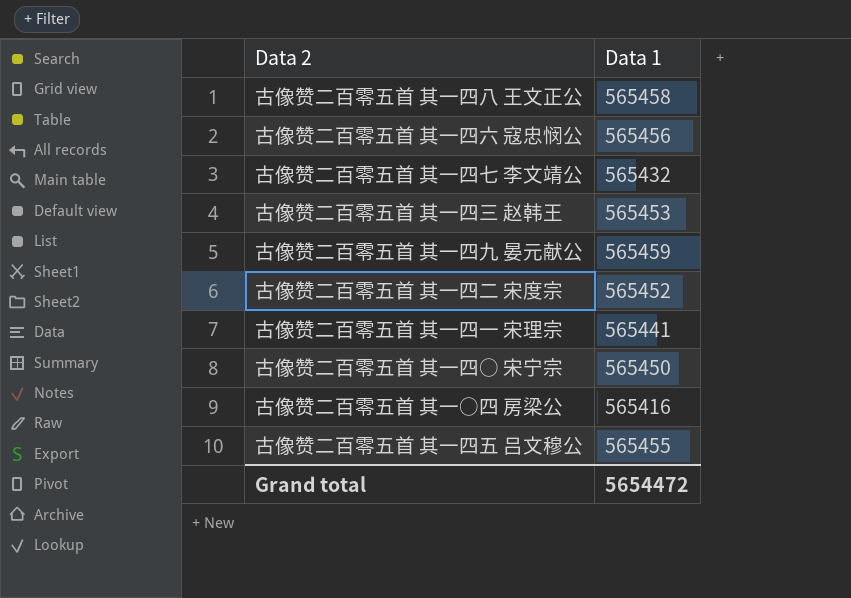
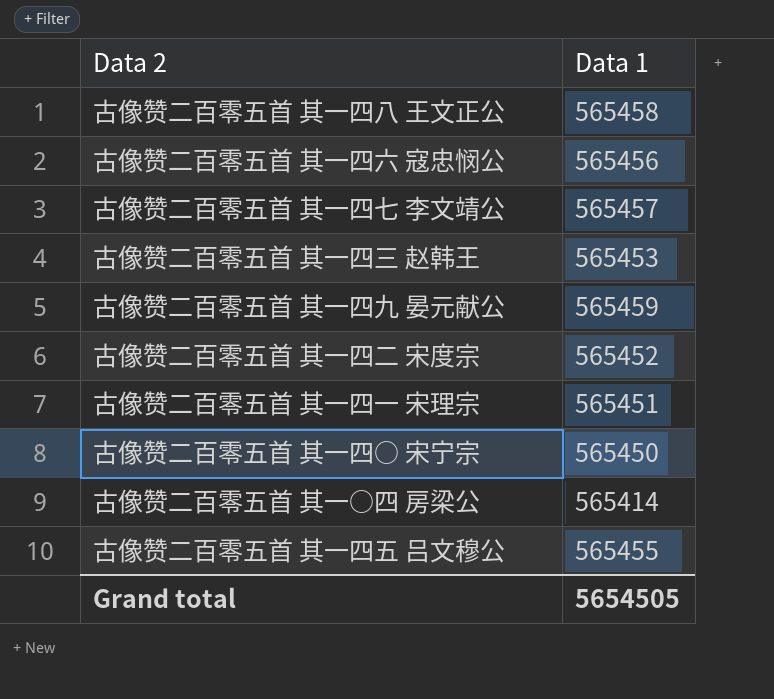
古像赞二百零五首 其一四七 李文靖公 | Data 1: 565432 -> 565457
古像赞二百零五首 其一四一 宋理宗 | Data 1: 565441 -> 565451
古像赞二百零五首 其一○四 房梁公 | Data 1: 565416 -> 565414
Grand total | Data 1: 5654472 -> 5654505

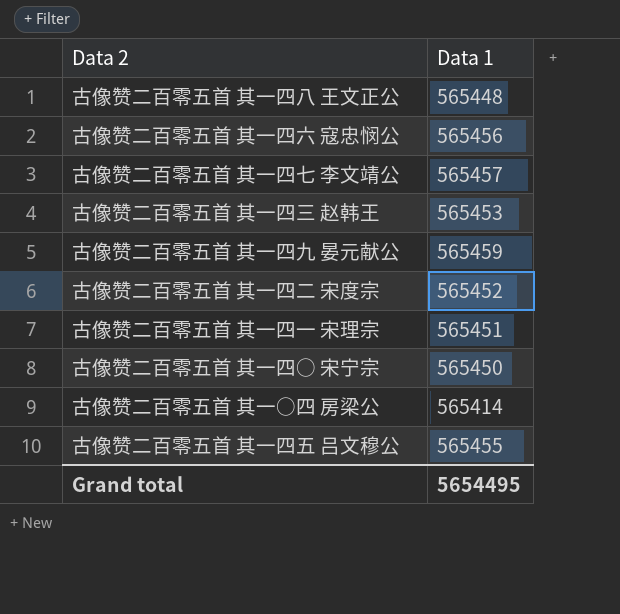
古像赞二百零五首 其一四八 王文正公 | Data 1: 565458 -> 565448
Grand total | Data 1: 5654505 -> 5654495

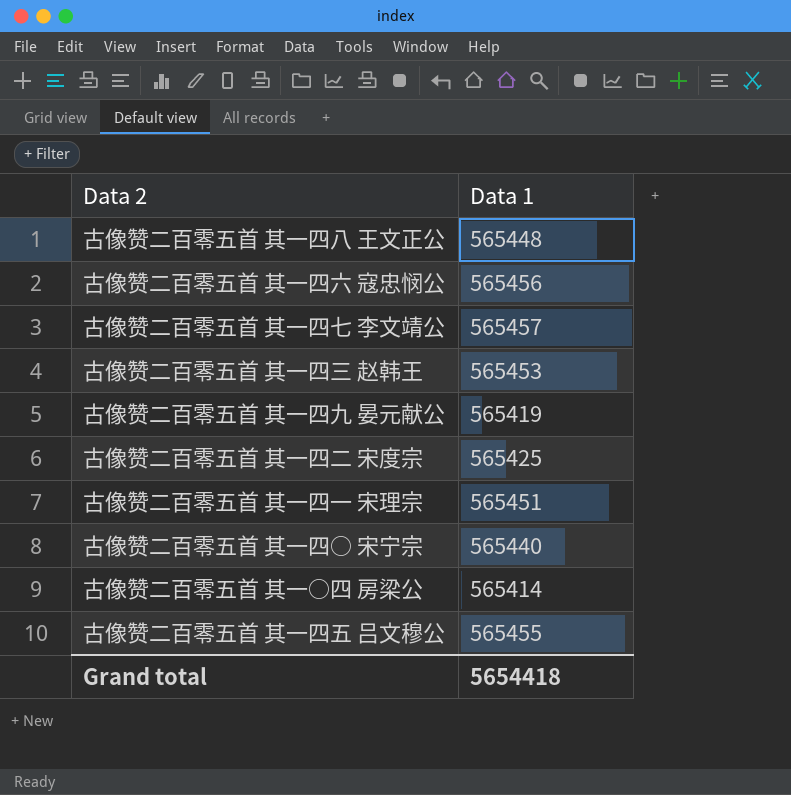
古像赞二百零五首 其一四九 晏元献公 | Data 1: 565459 -> 565419
古像赞二百零五首 其一四二 宋度宗 | Data 1: 565452 -> 565425
古像赞二百零五首 其一四○ 宋宁宗 | Data 1: 565450 -> 565440
Grand total | Data 1: 5654495 -> 5654418

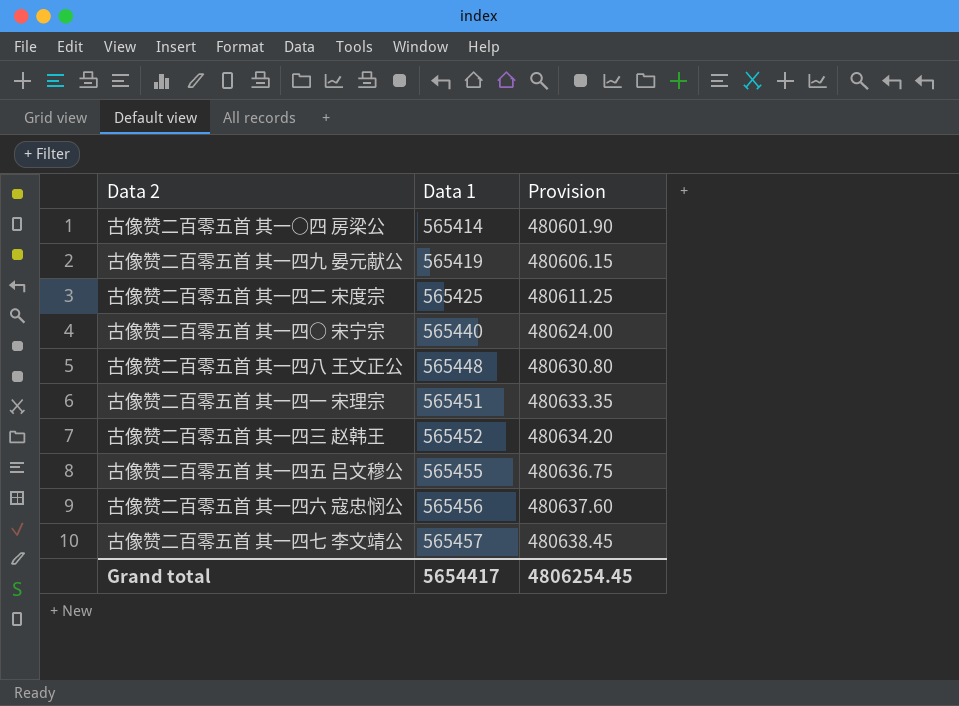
row order: none -> Data 1 ascending
column Provision | formula: none -> [Data 1] * 0.85
古像赞二百零五首 其一四三 赵韩王 | Data 1: 565453 -> 565452
Grand total | Data 1: 5654418 -> 5654417

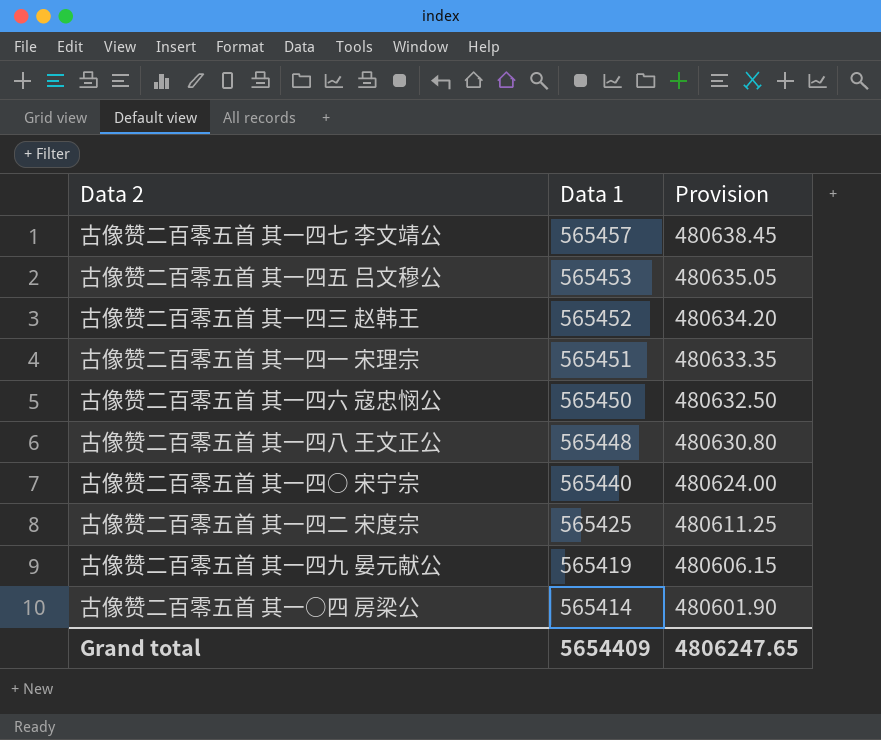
row order: Data 1 ascending -> Data 1 descending
古像赞二百零五首 其一四五 吕文穆公 | Data 1: 565455 -> 565453
古像赞二百零五首 其一四五 吕文穆公 | Provision: 480636.75 -> 480635.05
古像赞二百零五首 其一四六 寇忠悯公 | Data 1: 565456 -> 565450
古像赞二百零五首 其一四六 寇忠悯公 | Provision: 480637.60 -> 480632.50
Grand total | Data 1: 5654417 -> 5654409
Grand total | Provision: 4806254.45 -> 4806247.65

